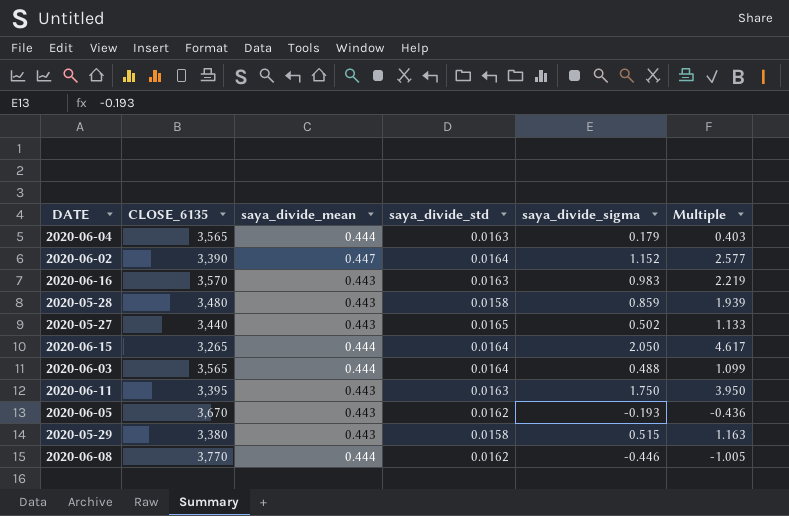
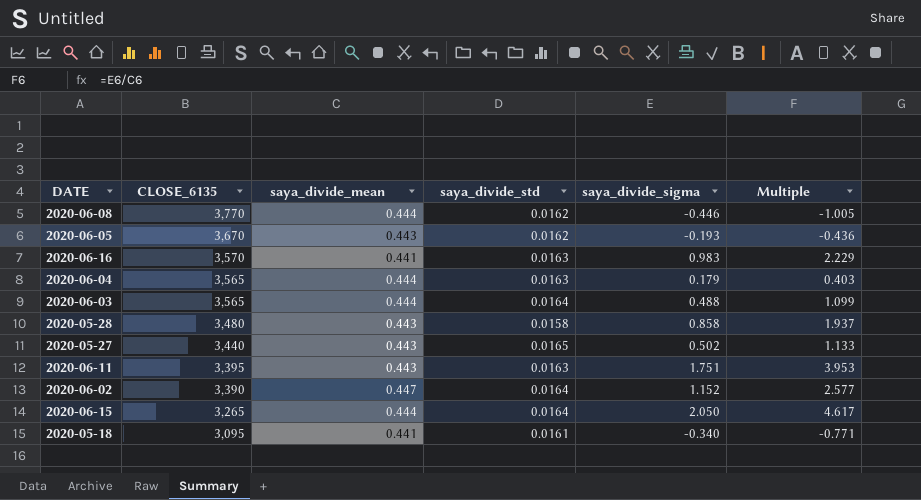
row order: none -> CLOSE_6135 descending
row 2020-05-29: 3,380 | 0.443 | 0.0158 | 0.515 | 1.163 -> none
2020-06-16 | saya_divide_mean: 0.443 -> 0.441
2020-06-16 | Multiple: 2.219 -> 2.229
2020-05-28 | saya_divide_sigma: 0.859 -> 0.858
2020-05-28 | Multiple: 1.939 -> 1.937
2020-06-11 | saya_divide_sigma: 1.750 -> 1.751
2020-06-11 | Multiple: 3.950 -> 3.953
row 2020-05-18: none -> 3,095 | 0.441 | 0.0161 | -0.340 | -0.771

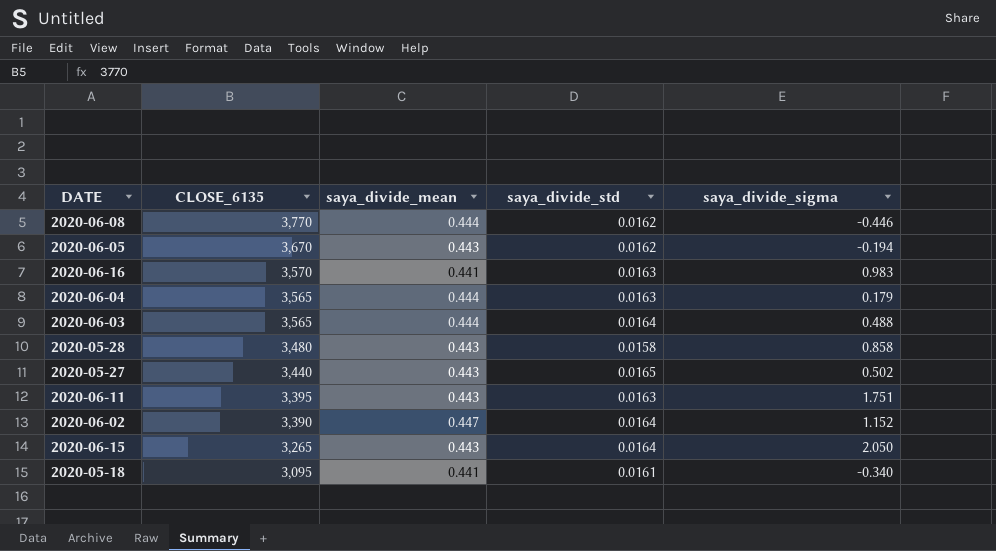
column Multiple | formula: [saya_divide_sigma] / [saya_divide_mean] -> none
2020-06-05 | saya_divide_sigma: -0.193 -> -0.194
2020-06-15 | saya_divide_mean: 0.444 -> 0.443

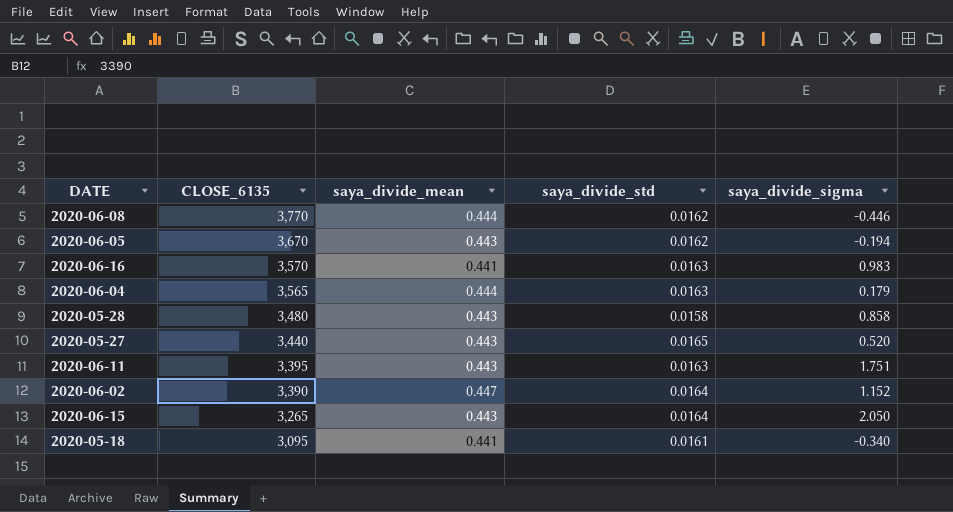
row 2020-06-03: 3,565 | 0.444 | 0.0164 | 0.488 -> none
2020-05-27 | saya_divide_sigma: 0.502 -> 0.520

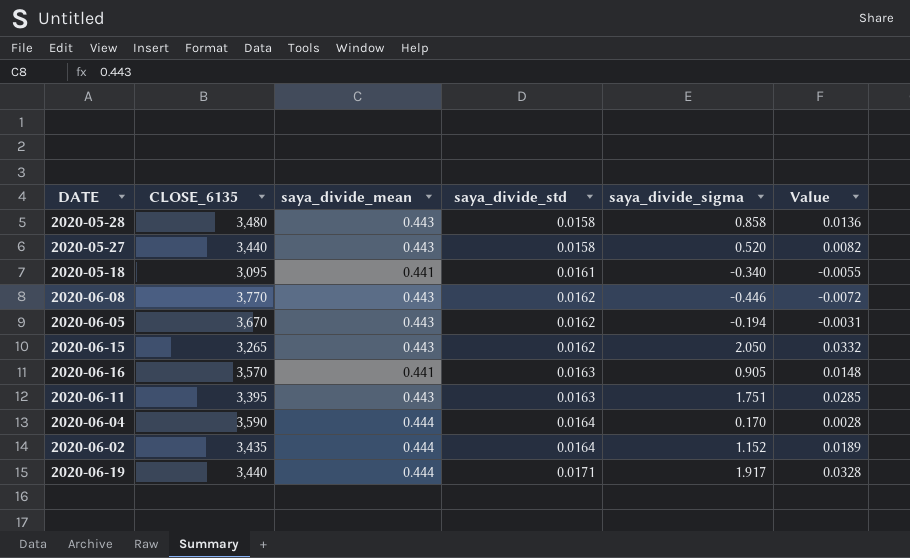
row order: CLOSE_6135 descending -> saya_divide_std ascending
column Value | formula: none -> [saya_divide_std] * [saya_divide_sigma]
2020-05-27 | saya_divide_std: 0.0165 -> 0.0158
2020-06-08 | saya_divide_mean: 0.444 -> 0.443
2020-06-15 | saya_divide_std: 0.0164 -> 0.0162
2020-06-16 | saya_divide_sigma: 0.983 -> 0.905
2020-06-04 | CLOSE_6135: 3,565 -> 3,590
2020-06-04 | saya_divide_std: 0.0163 -> 0.0164
2020-06-04 | saya_divide_sigma: 0.179 -> 0.170
2020-06-02 | CLOSE_6135: 3,390 -> 3,435
2020-06-02 | saya_divide_mean: 0.447 -> 0.444
row 2020-06-19: none -> 3,440 | 0.444 | 0.0171 | 1.917 | 0.0328

